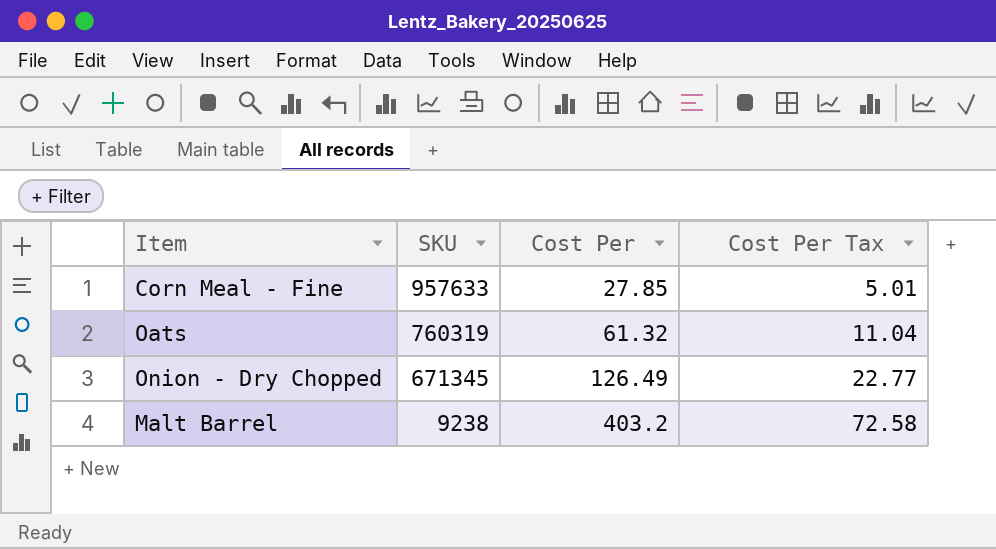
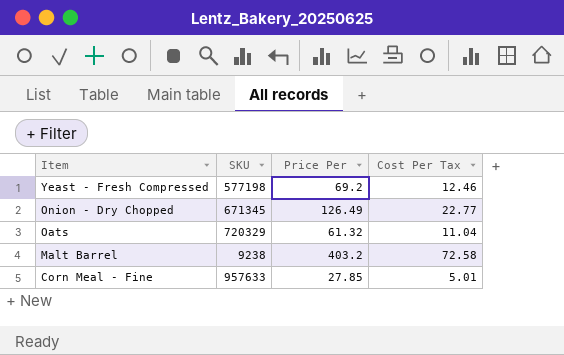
row order: SKU descending -> Item descending
column name: Cost Per -> Price Per
row Yeast - Fresh Compressed: none -> 577198 | 69.2 | 12.46
Oats | SKU: 760319 -> 720329

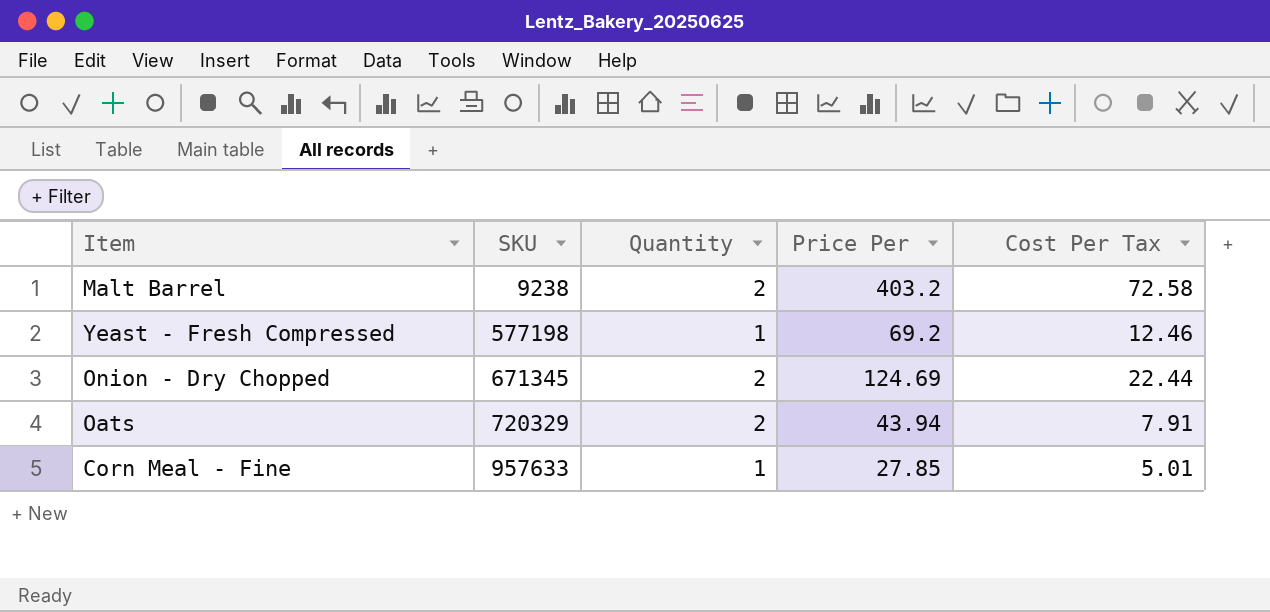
row order: Item descending -> SKU ascending
column Quantity | position: none -> 3
Onion - Dry Chopped | Price Per: 126.49 -> 124.69
Onion - Dry Chopped | Cost Per Tax: 22.77 -> 22.44
Oats | Price Per: 61.32 -> 43.94
Oats | Cost Per Tax: 11.04 -> 7.91

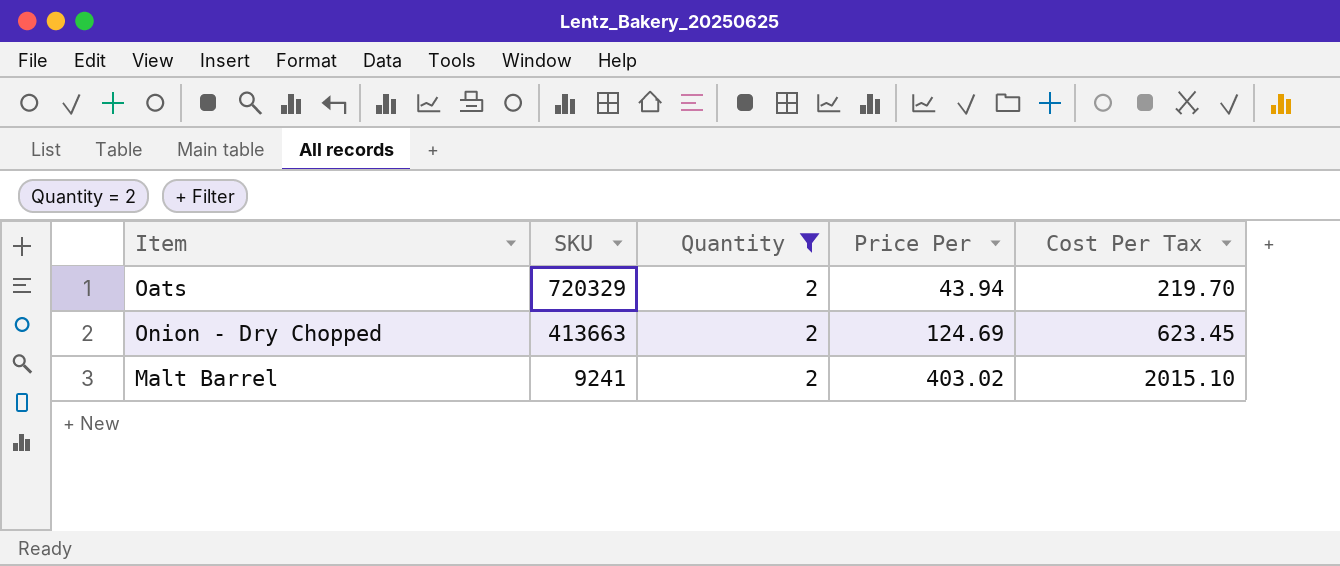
filter: none -> Quantity = 2
row order: SKU ascending -> SKU descending
column Cost Per Tax | formula: [Price Per] * 0.18 -> [Price Per] * 5
Onion - Dry Chopped | SKU: 671345 -> 413663
Malt Barrel | SKU: 9238 -> 9241
Malt Barrel | Price Per: 403.2 -> 403.02

